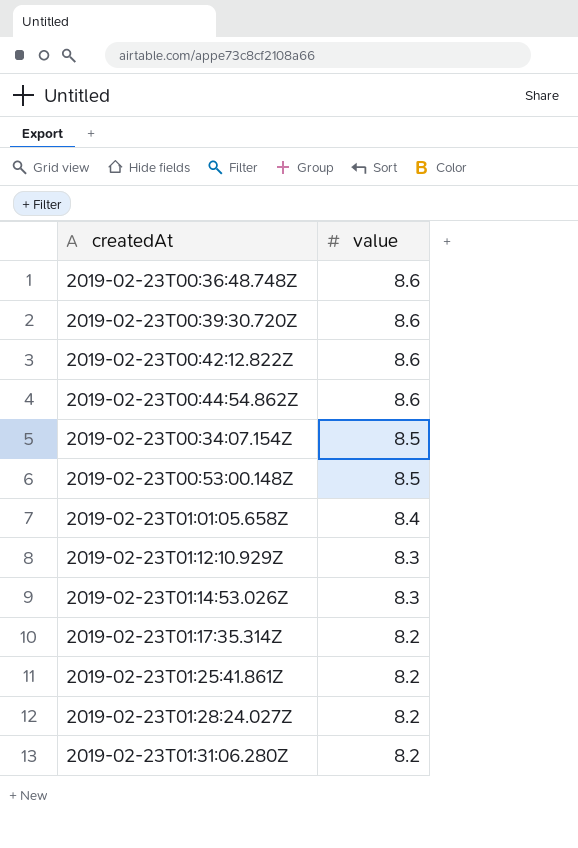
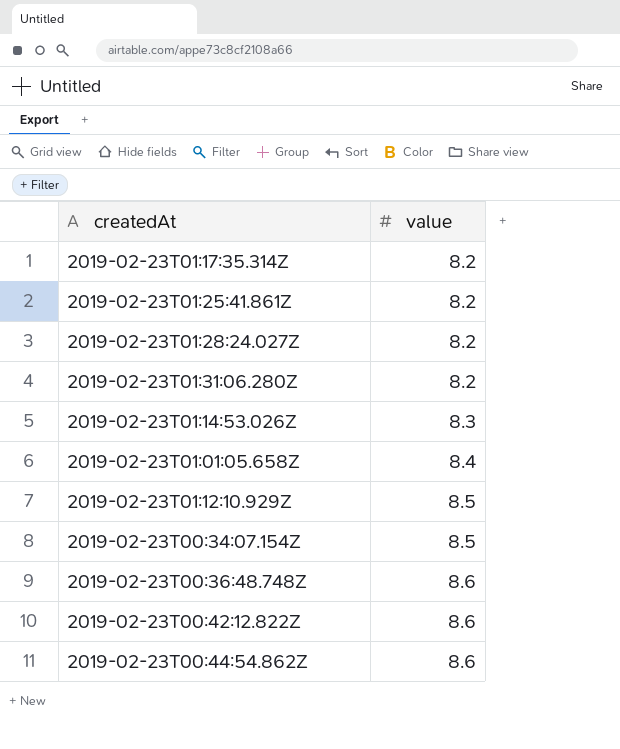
row order: value descending -> value ascending
row 2019-02-23T00:39:30.720Z: 8.6 -> none
row 2019-02-23T00:53:00.148Z: 8.5 -> none
2019-02-23T01:12:10.929Z | value: 8.3 -> 8.5

